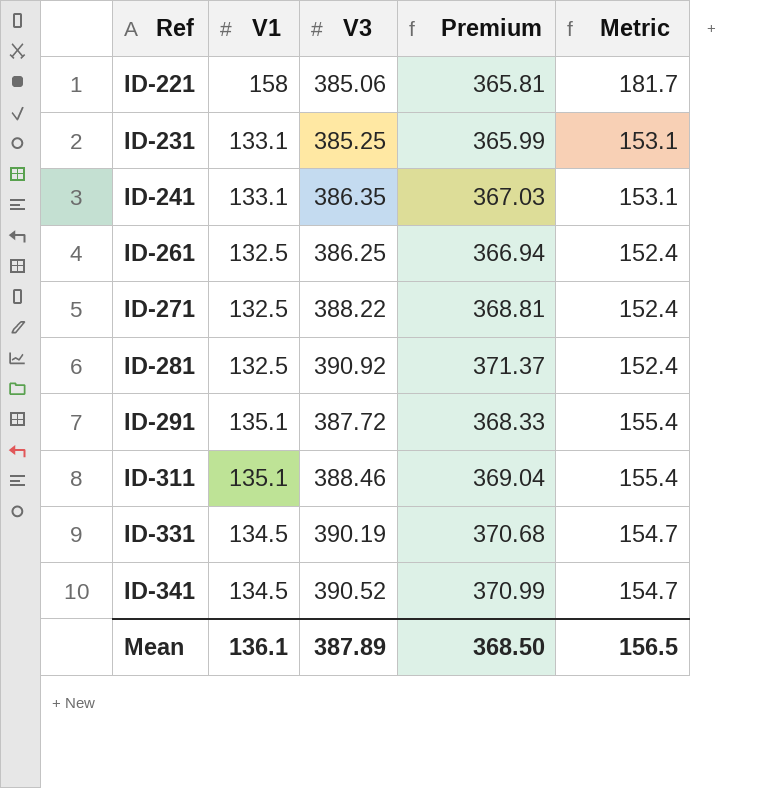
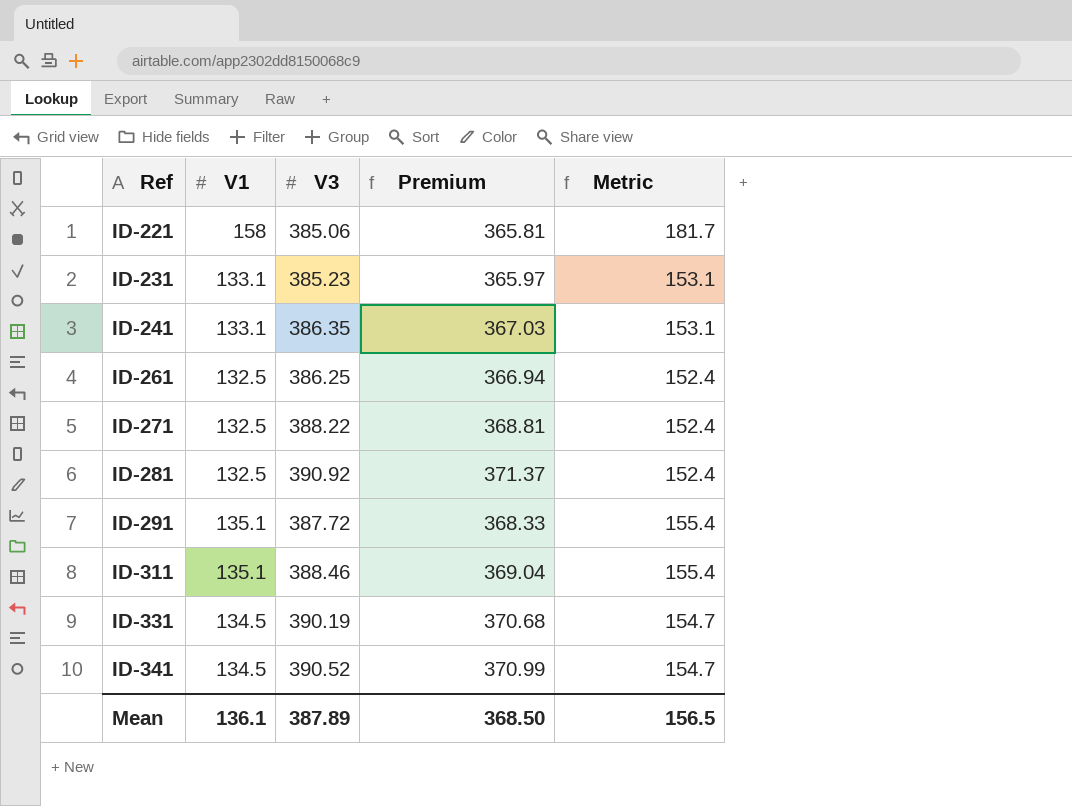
ID-231 | V3: 385.25 -> 385.23
ID-231 | Premium: 365.99 -> 365.97

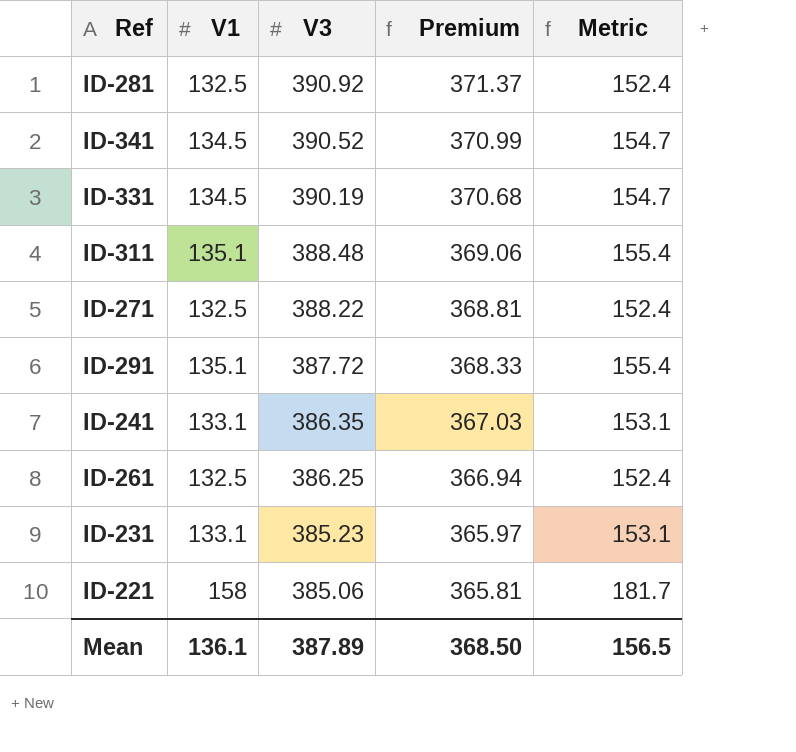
row order: Ref ascending -> V3 descending
ID-311 | V3: 388.46 -> 388.48
ID-311 | Premium: 369.04 -> 369.06

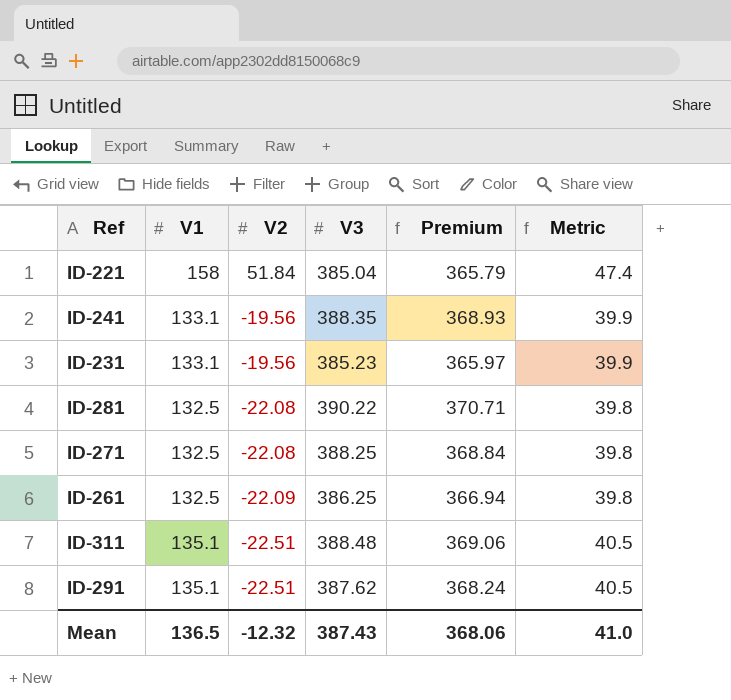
row order: V3 descending -> V2 descending
column V2 | position: none -> 3
column Metric | formula: [V1] * 1.15 -> [V1] * 0.3
row ID-341: 134.5 | 390.52 | 370.99 | 154.7 -> none
row ID-331: 134.5 | 390.19 | 370.68 | 154.7 -> none
ID-221 | V3: 385.06 -> 385.04
ID-221 | Premium: 365.81 -> 365.79
ID-241 | V3: 386.35 -> 388.35
ID-241 | Premium: 367.03 -> 368.93
ID-281 | V3: 390.92 -> 390.22
ID-281 | Premium: 371.37 -> 370.71
ID-271 | V3: 388.22 -> 388.25
ID-271 | Premium: 368.81 -> 368.84
ID-291 | V3: 387.72 -> 387.62
ID-291 | Premium: 368.33 -> 368.24
Mean | V1: 136.1 -> 136.5
Mean | V3: 387.89 -> 387.43
Mean | Premium: 368.50 -> 368.06
Mean | Metric: 156.5 -> 41.0

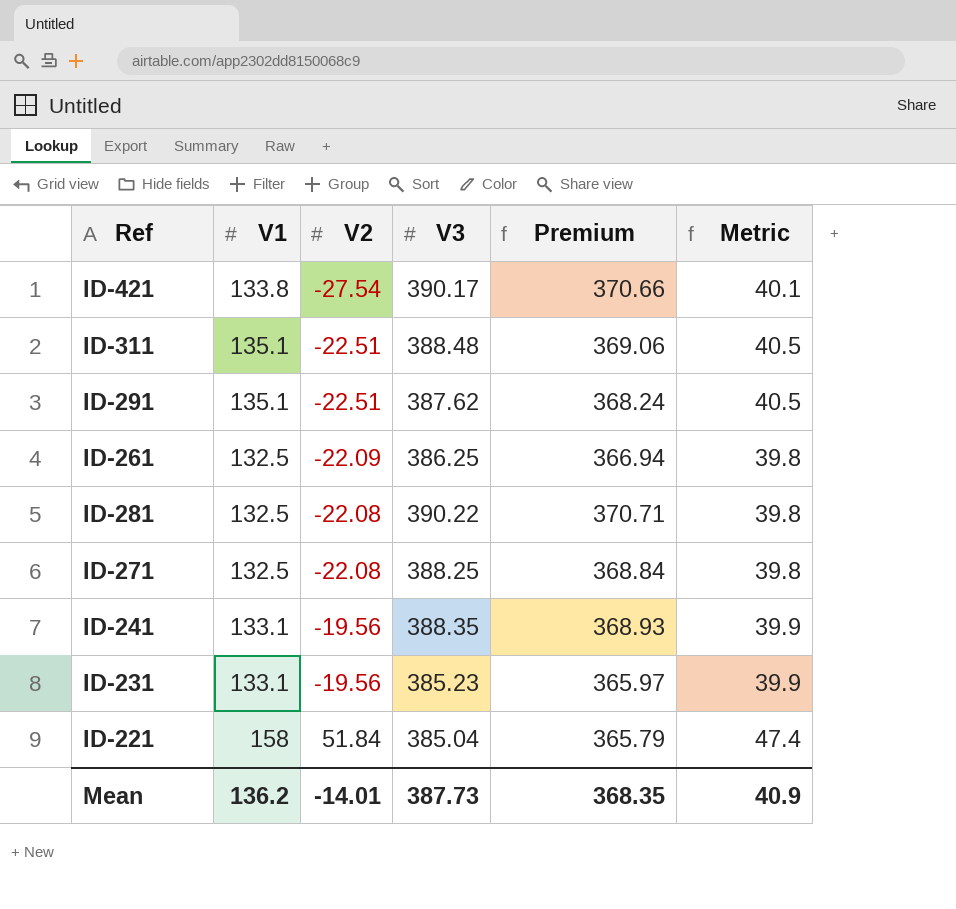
row order: V2 descending -> V2 ascending
row ID-421: none -> 133.8 | -27.54 | 390.17 | 370.66 | 40.1
Mean | V1: 136.5 -> 136.2
Mean | V2: -12.32 -> -14.01
Mean | V3: 387.43 -> 387.73
Mean | Premium: 368.06 -> 368.35
Mean | Metric: 41.0 -> 40.9

